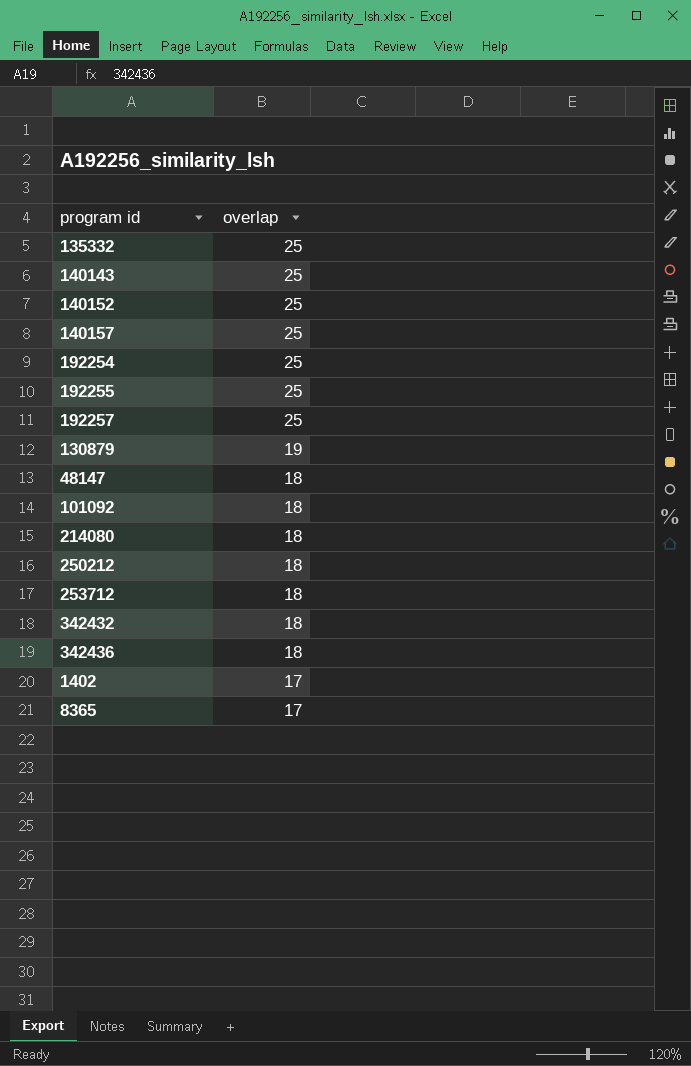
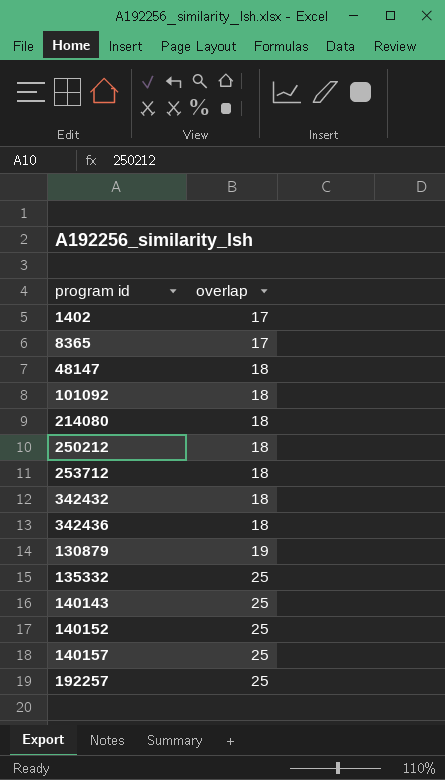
row order: overlap descending -> overlap ascending
row 192254: 25 -> none
row 192255: 25 -> none

